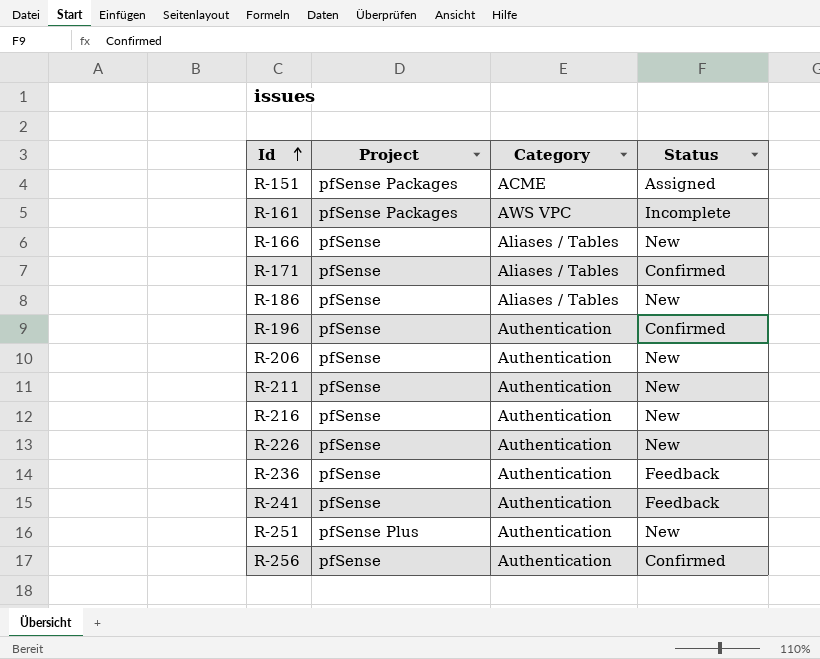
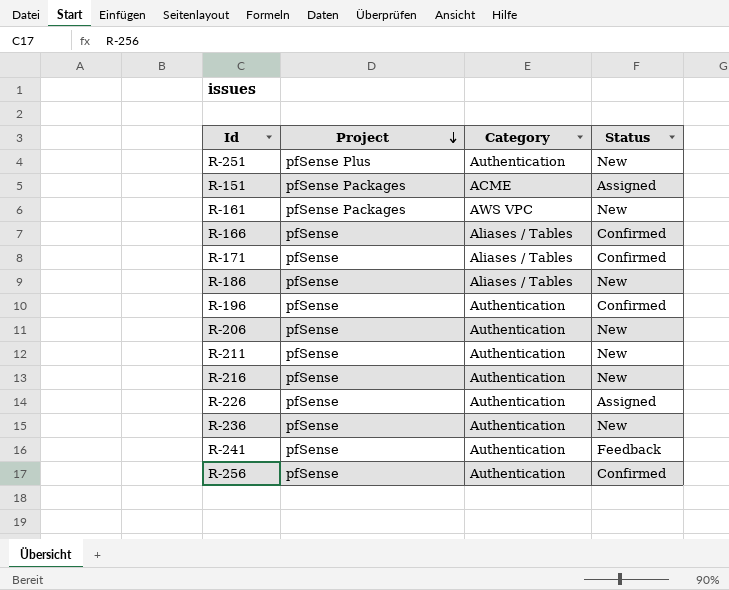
row order: Id ascending -> Project descending
R-161 | Status: Incomplete -> New
R-166 | Status: New -> Confirmed
R-226 | Status: New -> Assigned
R-236 | Status: Feedback -> New

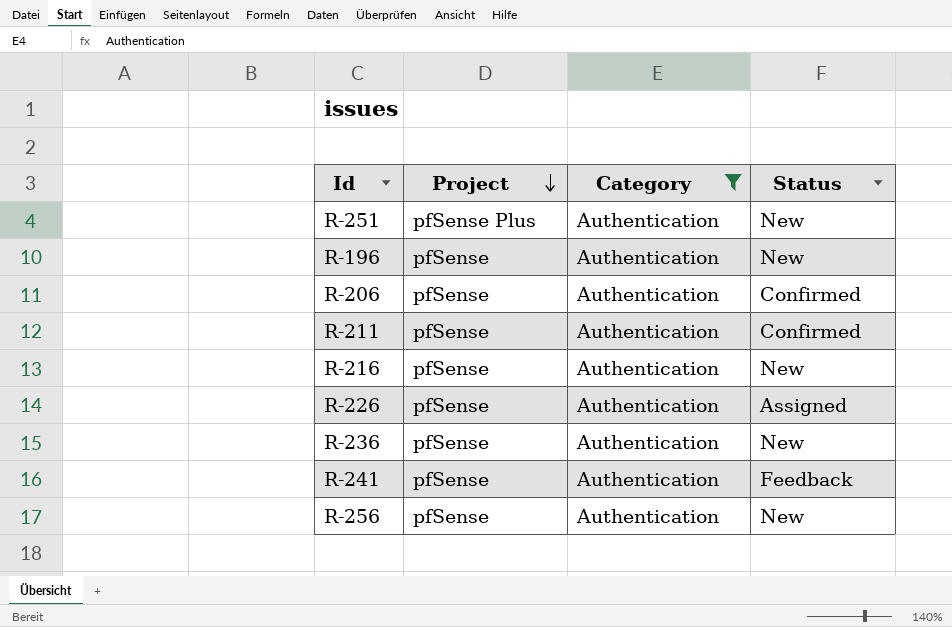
filter: none -> Category = Authentication
R-196 | Status: Confirmed -> New
R-206 | Status: New -> Confirmed
R-211 | Status: New -> Confirmed
R-256 | Status: Confirmed -> New

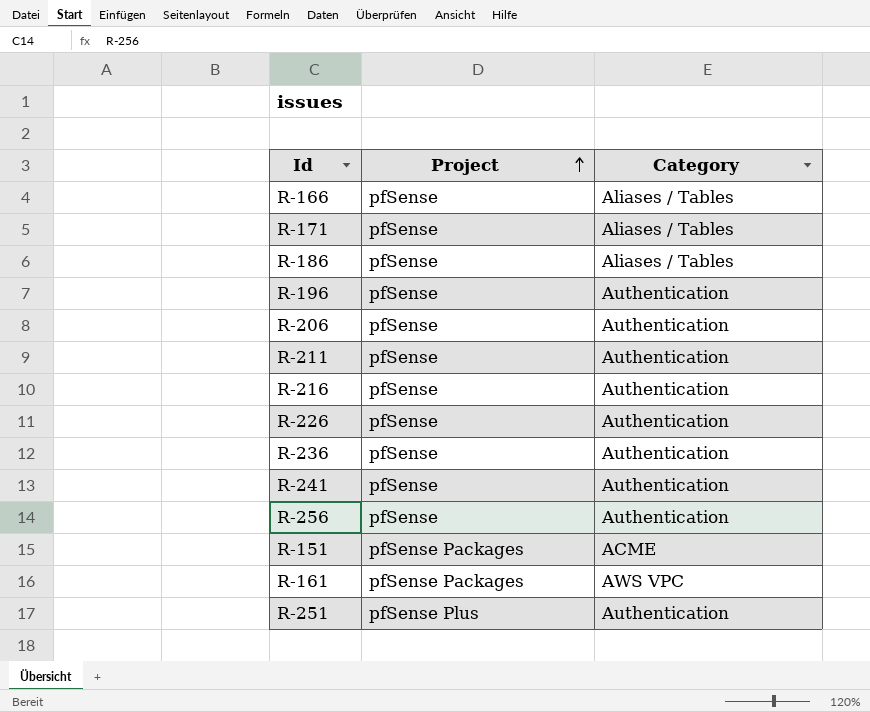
filter: Category = Authentication -> none
row order: Project descending -> Project ascending
column Status | position: 4 -> none

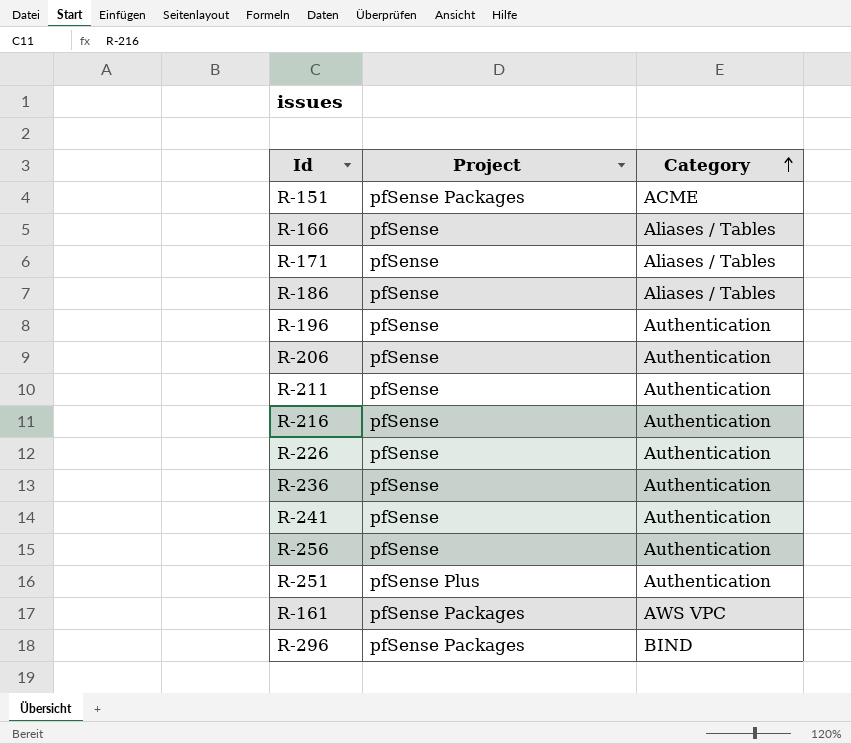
row order: Project ascending -> Category ascending
row R-296: none -> pfSense Packages | BIND

